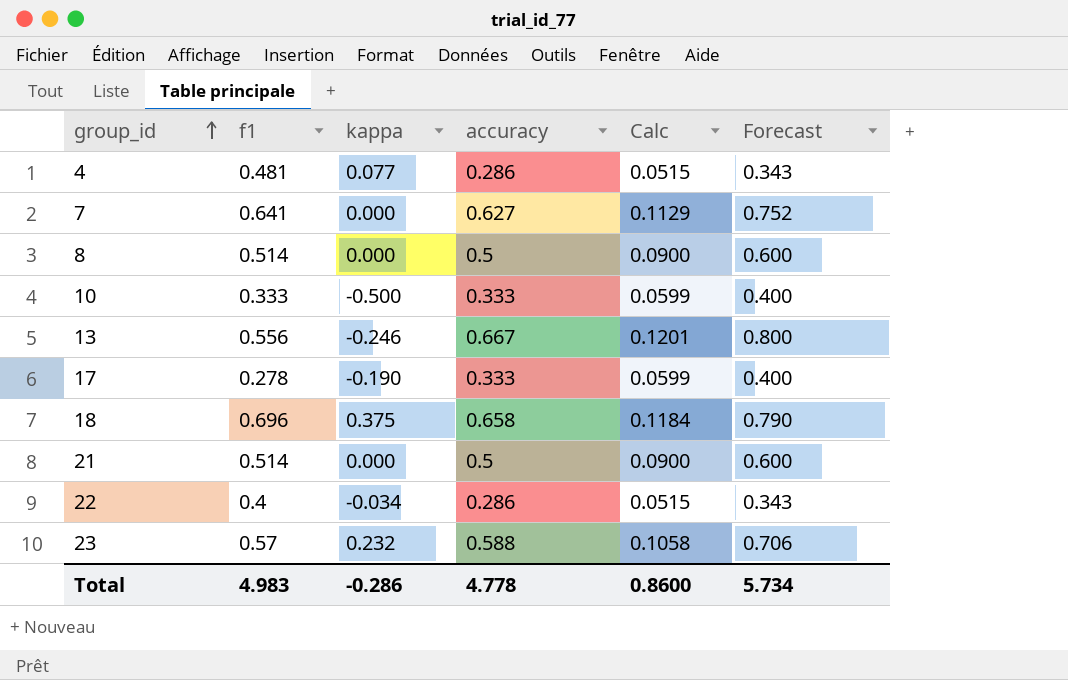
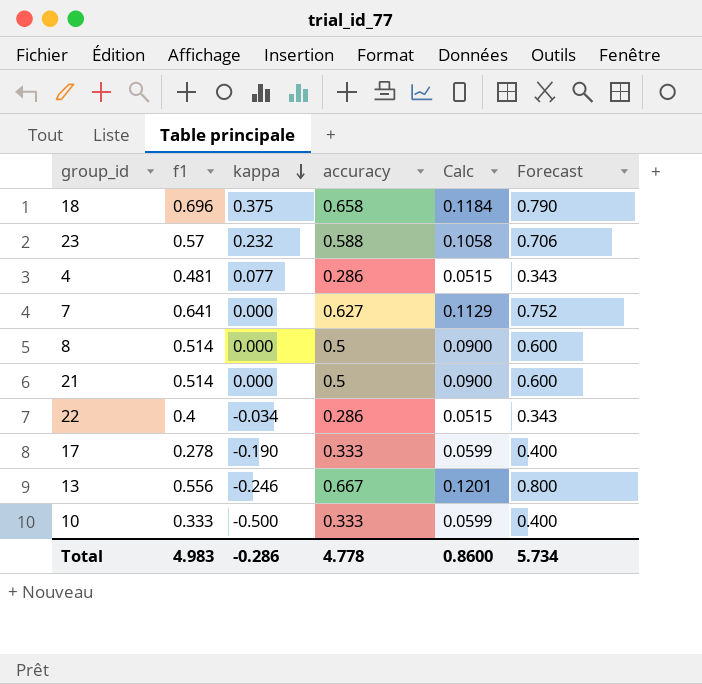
row order: group_id ascending -> kappa descending

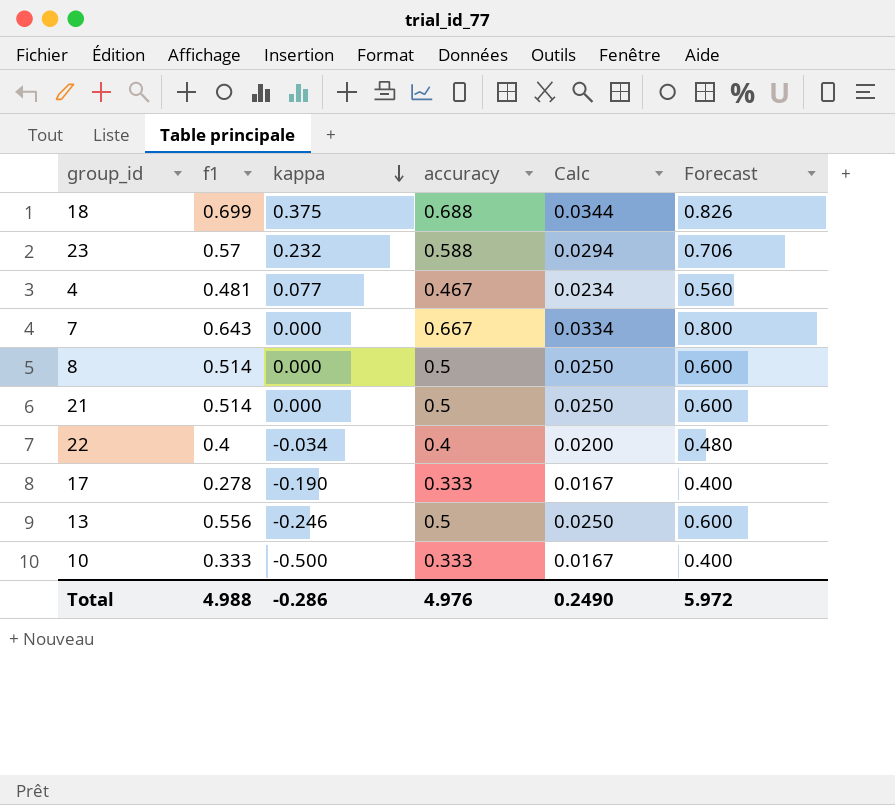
column Calc | formula: [accuracy] * 0.18 -> [accuracy] * 0.05
18 | f1: 0.696 -> 0.699
18 | accuracy: 0.658 -> 0.688
18 | Forecast: 0.790 -> 0.826
4 | accuracy: 0.286 -> 0.467
4 | Forecast: 0.343 -> 0.560
7 | f1: 0.641 -> 0.643
7 | accuracy: 0.627 -> 0.667
7 | Forecast: 0.752 -> 0.800
22 | accuracy: 0.286 -> 0.4
22 | Forecast: 0.343 -> 0.480
13 | accuracy: 0.667 -> 0.5
13 | Forecast: 0.800 -> 0.600
Total | f1: 4.983 -> 4.988
Total | accuracy: 4.778 -> 4.976
Total | Calc: 0.8600 -> 0.2490
Total | Forecast: 5.734 -> 5.972

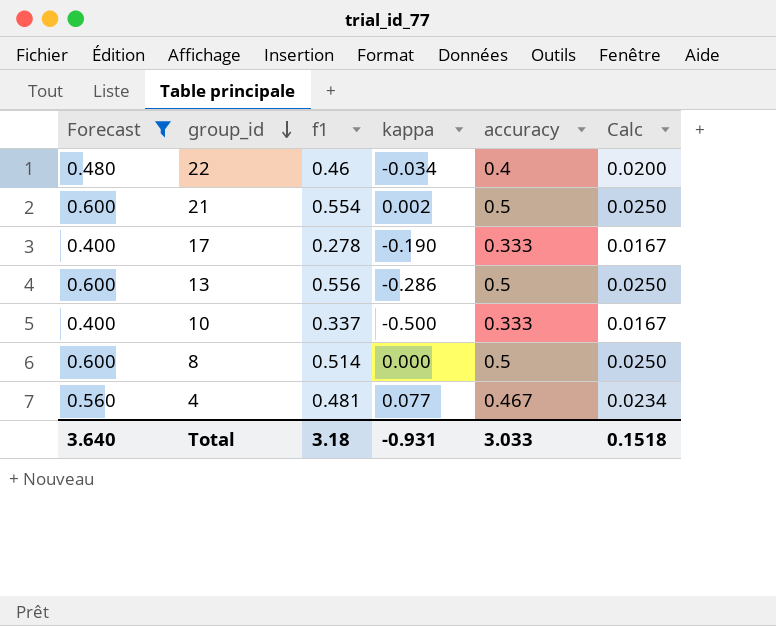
filter: none -> Forecast <= 0.600
row order: kappa descending -> group_id descending
column Forecast | position: 6 -> 1
22 | f1: 0.4 -> 0.46
21 | f1: 0.514 -> 0.554
21 | kappa: 0.000 -> 0.002
13 | kappa: -0.246 -> -0.286
10 | f1: 0.333 -> 0.337
Total | Forecast: 5.972 -> 3.640
Total | f1: 4.988 -> 3.18
Total | kappa: -0.286 -> -0.931
Total | accuracy: 4.976 -> 3.033
Total | Calc: 0.2490 -> 0.1518

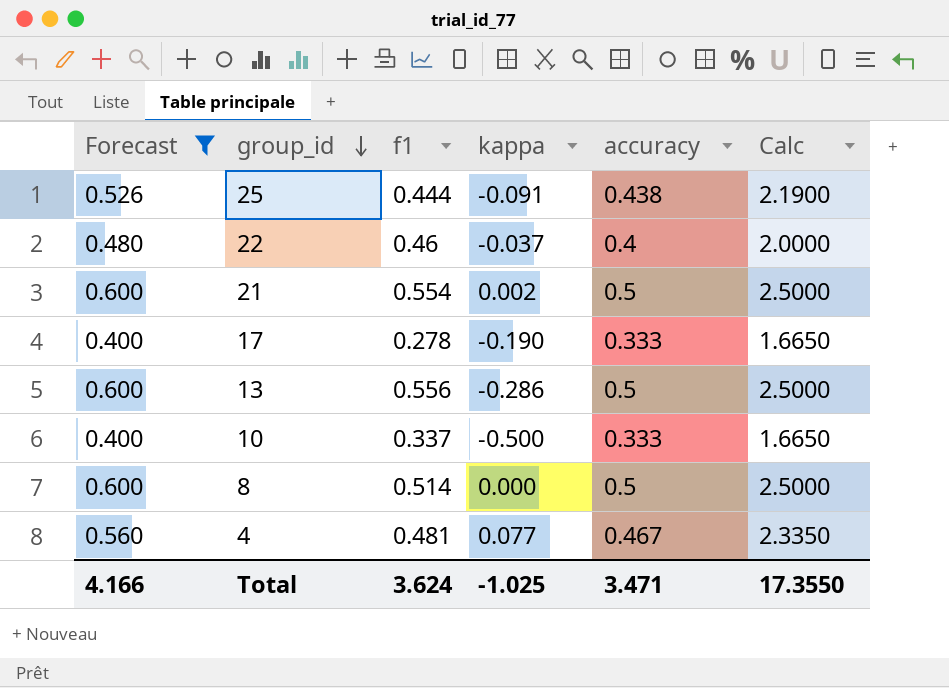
column Calc | formula: [accuracy] * 0.05 -> [accuracy] * 5
row 25: none -> 0.526 | 0.444 | -0.091 | 0.438 | 2.1900
22 | kappa: -0.034 -> -0.037
Total | Forecast: 3.640 -> 4.166
Total | f1: 3.18 -> 3.624
Total | kappa: -0.931 -> -1.025
Total | accuracy: 3.033 -> 3.471
Total | Calc: 0.1518 -> 17.3550

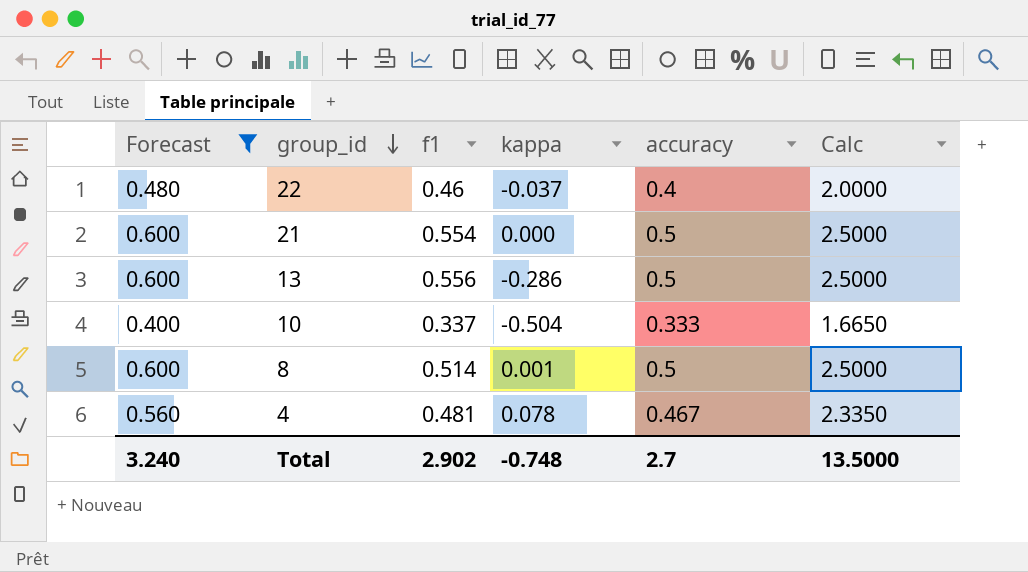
row 25: 0.526 | 0.444 | -0.091 | 0.438 | 2.1900 -> none
row 17: 0.400 | 0.278 | -0.190 | 0.333 | 1.6650 -> none
21 | kappa: 0.002 -> 0.000
10 | kappa: -0.500 -> -0.504
8 | kappa: 0.000 -> 0.001
4 | kappa: 0.077 -> 0.078
Total | Forecast: 4.166 -> 3.240
Total | f1: 3.624 -> 2.902
Total | kappa: -1.025 -> -0.748
Total | accuracy: 3.471 -> 2.7
Total | Calc: 17.3550 -> 13.5000

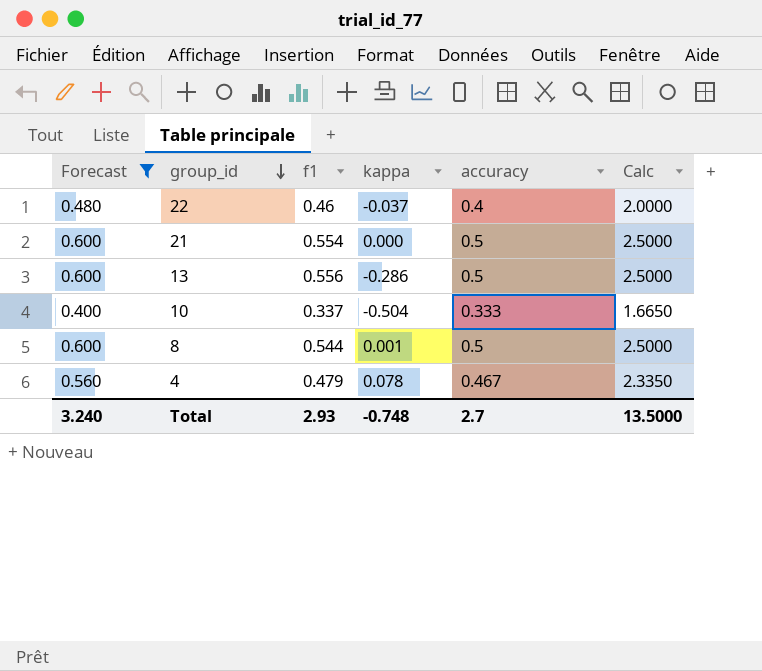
8 | f1: 0.514 -> 0.544
4 | f1: 0.481 -> 0.479
Total | f1: 2.902 -> 2.93

